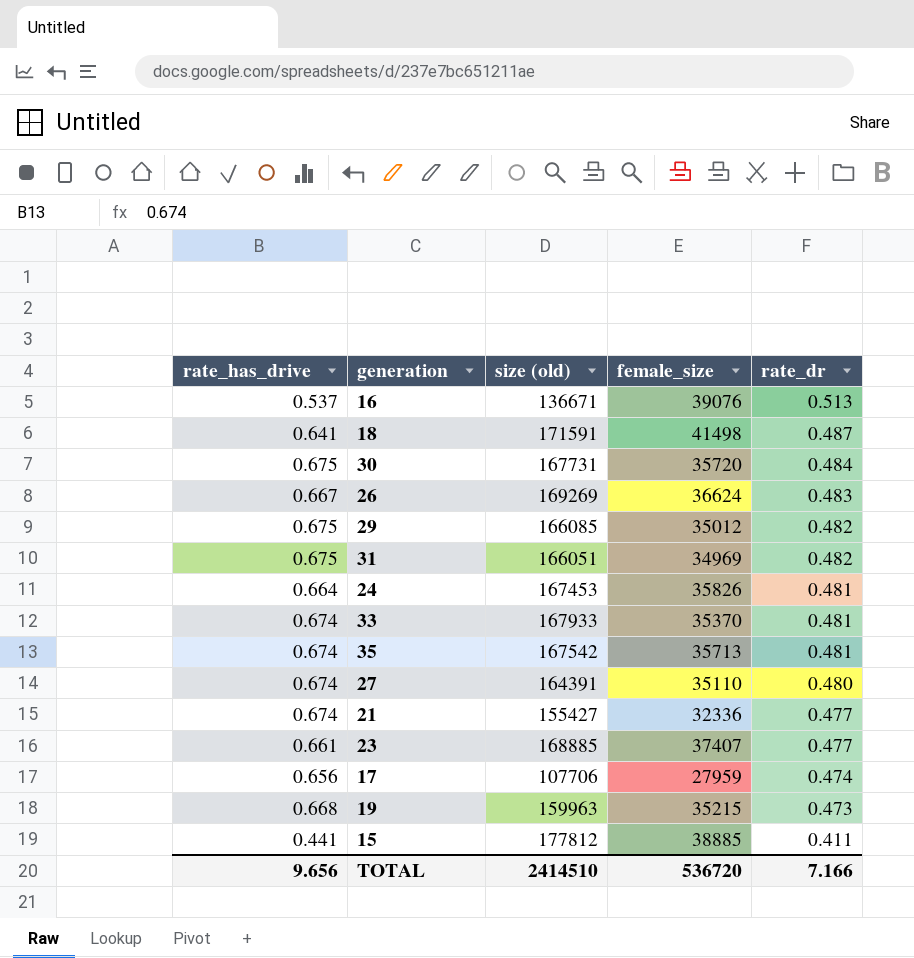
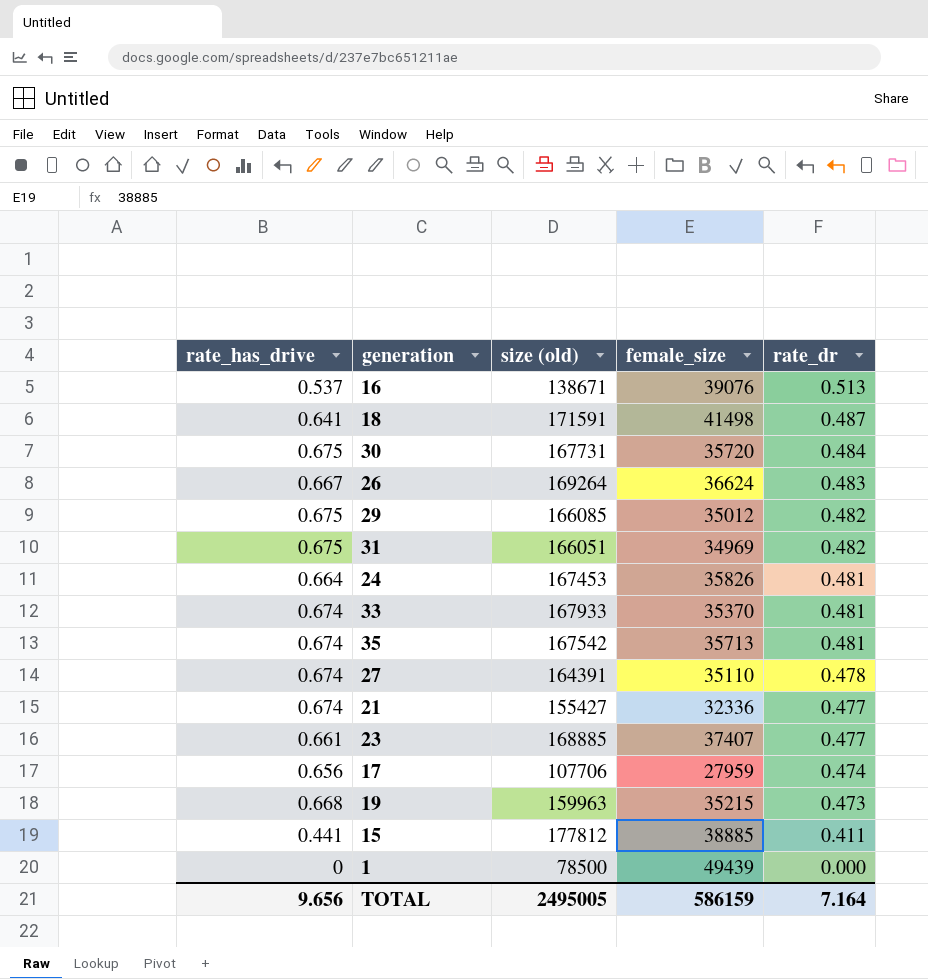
16 | size (old): 136671 -> 138671
26 | size (old): 169269 -> 169264
27 | rate_dr: 0.480 -> 0.478
row 1: none -> 0 | 78500 | 49439 | 0.000
TOTAL | size (old): 2414510 -> 2495005
TOTAL | female_size: 536720 -> 586159
TOTAL | rate_dr: 7.166 -> 7.164

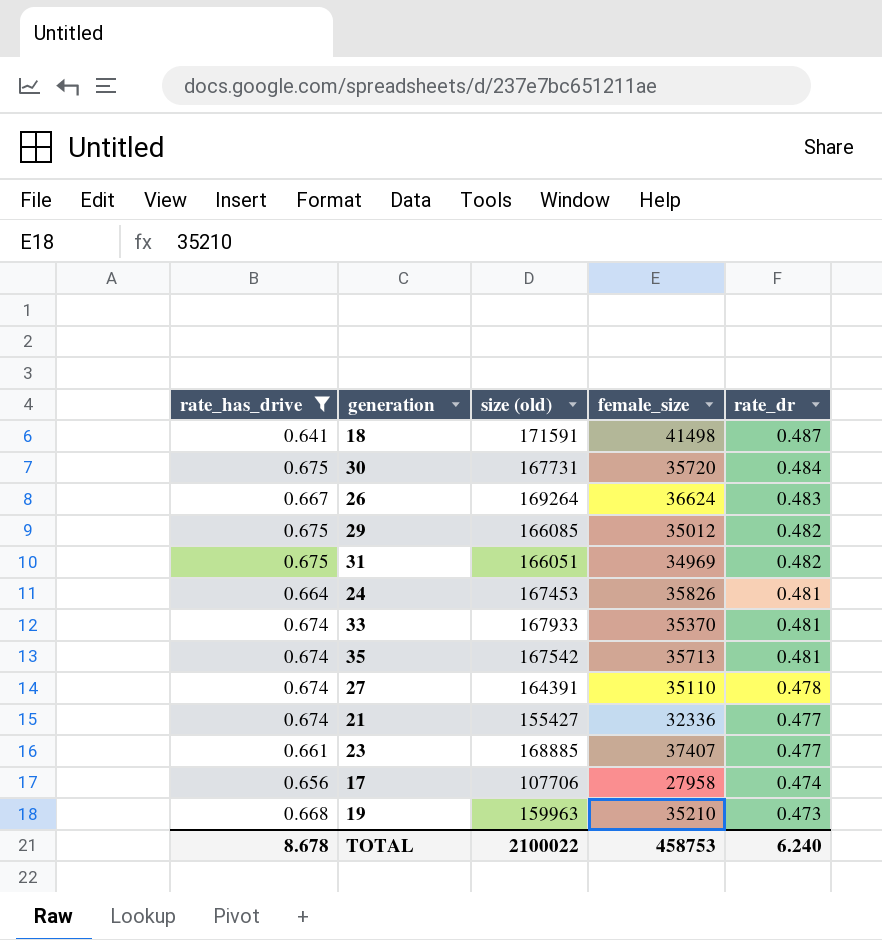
filter: none -> rate_has_drive >= 0.641
17 | female_size: 27959 -> 27958
19 | female_size: 35215 -> 35210
TOTAL | rate_has_drive: 9.656 -> 8.678
TOTAL | size (old): 2495005 -> 2100022
TOTAL | female_size: 586159 -> 458753
TOTAL | rate_dr: 7.164 -> 6.240

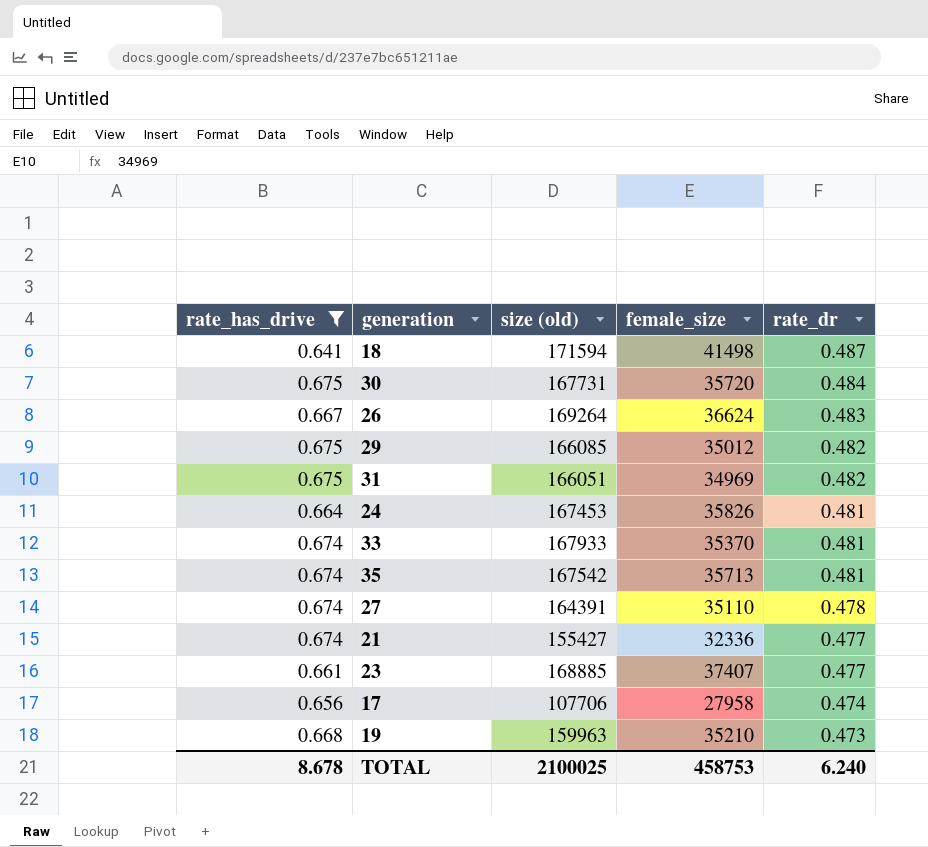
18 | size (old): 171591 -> 171594
TOTAL | size (old): 2100022 -> 2100025

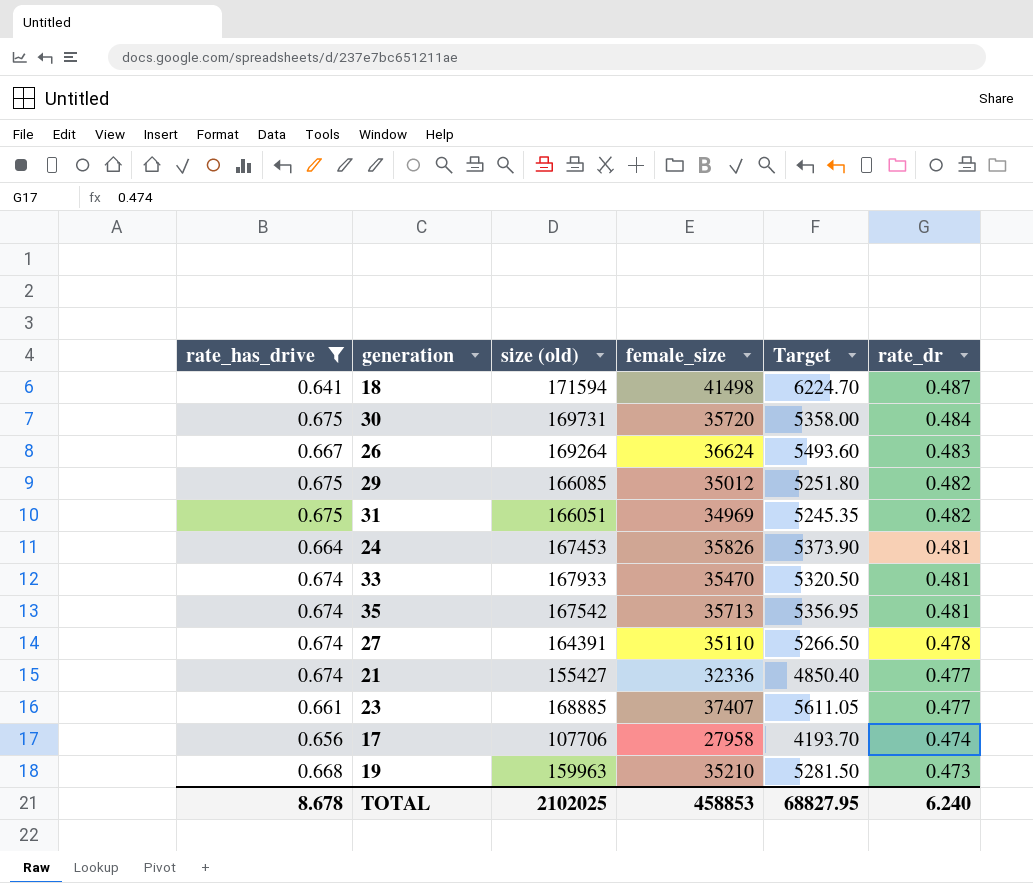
column Target | formula: none -> [female_size] * 0.15
30 | size (old): 167731 -> 169731
33 | female_size: 35370 -> 35470
TOTAL | size (old): 2100025 -> 2102025
TOTAL | female_size: 458753 -> 458853

